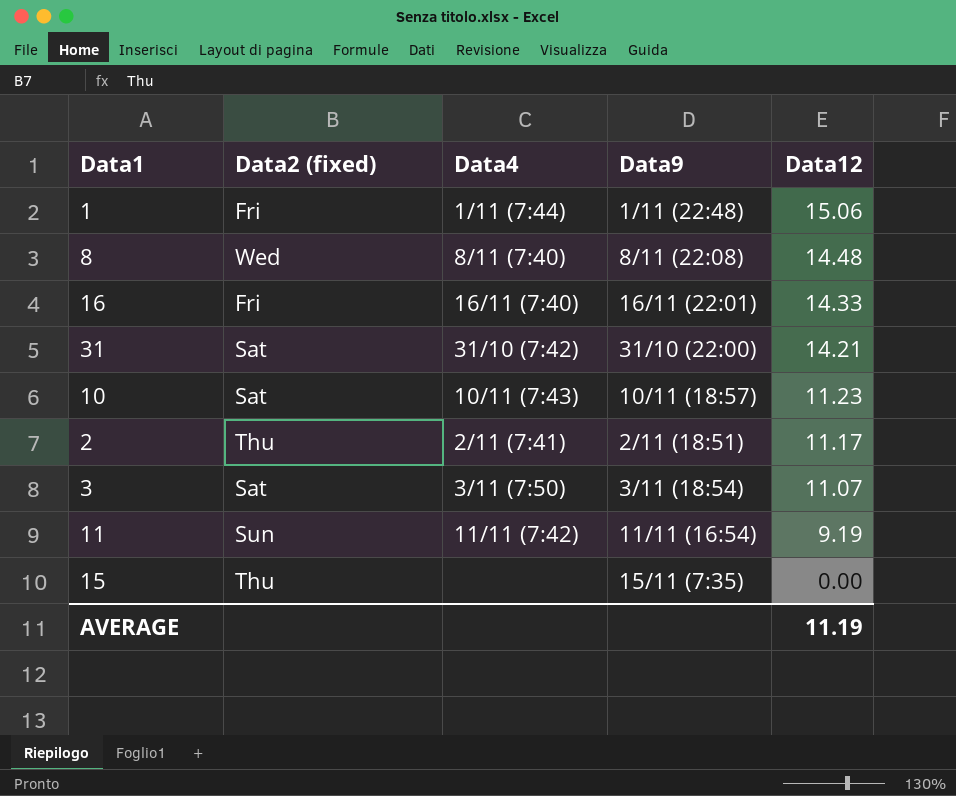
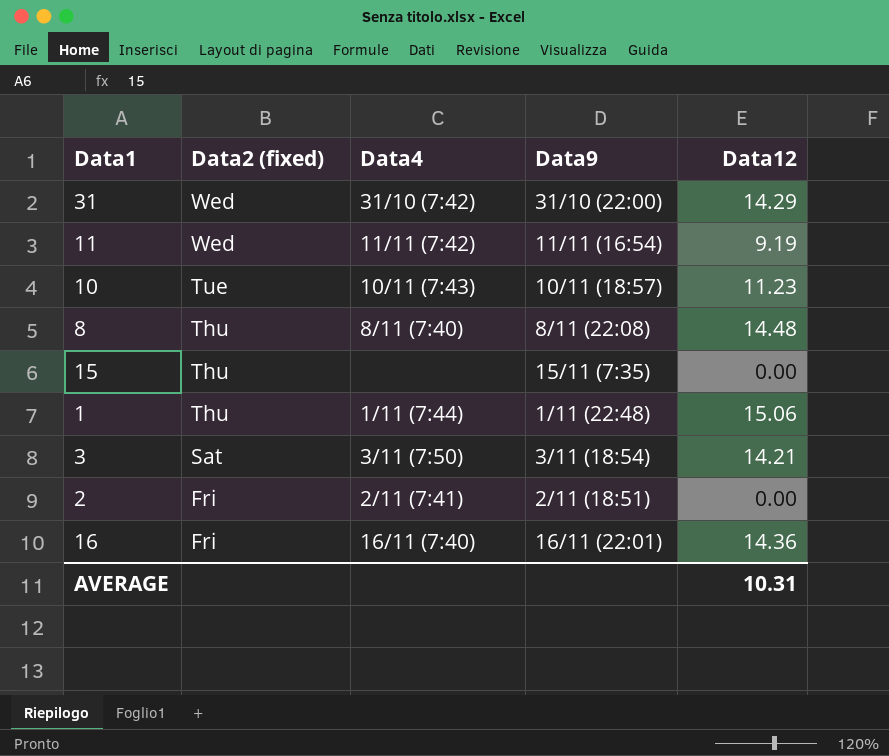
row order: Data12 descending -> Data2 (fixed) descending
31 | Data2 (fixed): Sat -> Wed
31 | Data12: 14.21 -> 14.29
11 | Data2 (fixed): Sun -> Wed
10 | Data2 (fixed): Sat -> Tue
8 | Data2 (fixed): Wed -> Thu
1 | Data2 (fixed): Fri -> Thu
3 | Data12: 11.07 -> 14.21
2 | Data2 (fixed): Thu -> Fri
2 | Data12: 11.17 -> 0.00
16 | Data12: 14.33 -> 14.36
AVERAGE | Data12: 11.19 -> 10.31

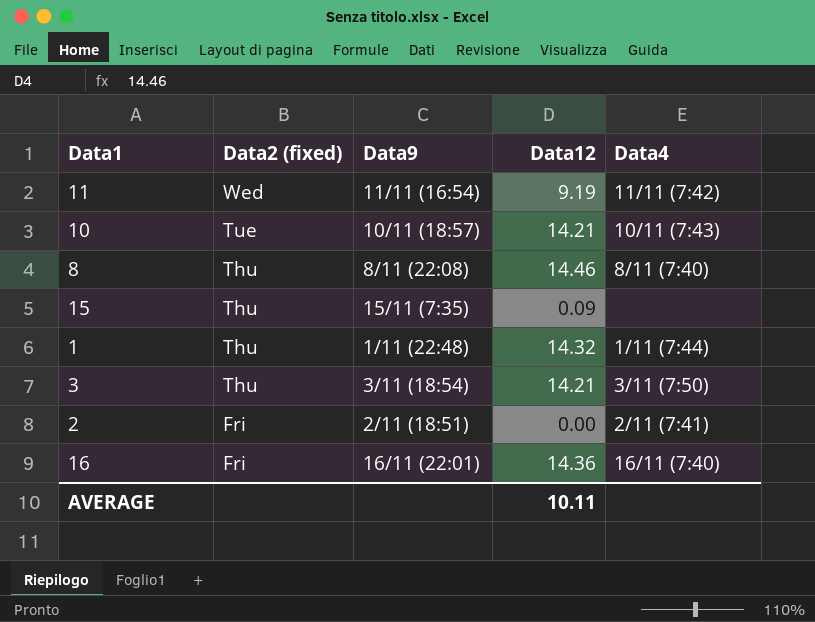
column Data4 | position: 3 -> 5
row 31: Wed | 31/10 (7:42) | 31/10 (22:00) | 14.29 -> none
10 | Data12: 11.23 -> 14.21
8 | Data12: 14.48 -> 14.46
15 | Data12: 0.00 -> 0.09
1 | Data12: 15.06 -> 14.32
3 | Data2 (fixed): Sat -> Thu
AVERAGE | Data12: 10.31 -> 10.11

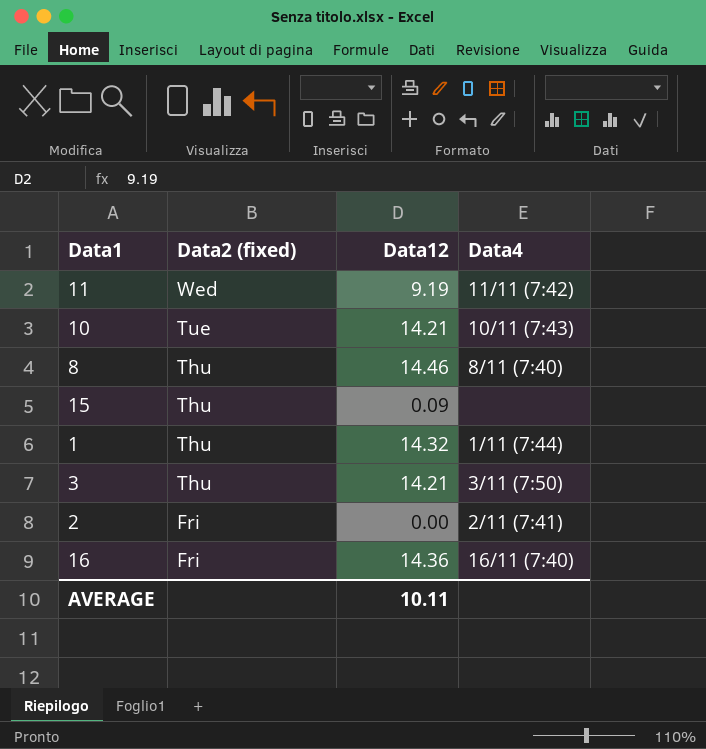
column Data9 | position: 3 -> none

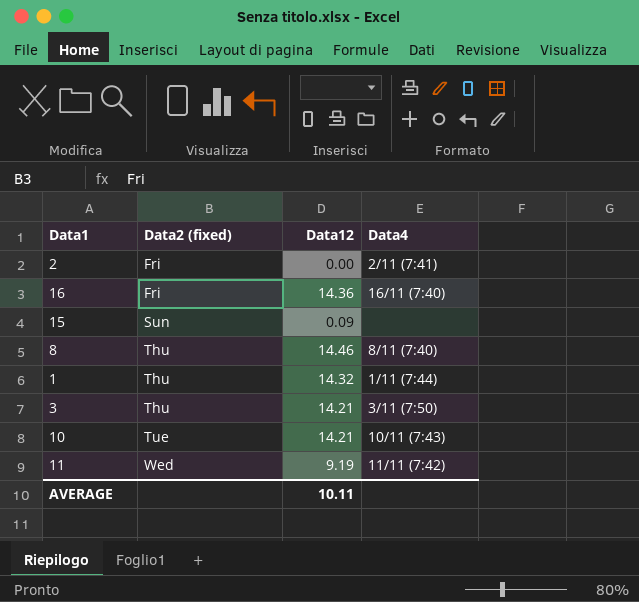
row order: Data2 (fixed) descending -> Data2 (fixed) ascending
15 | Data2 (fixed): Thu -> Sun

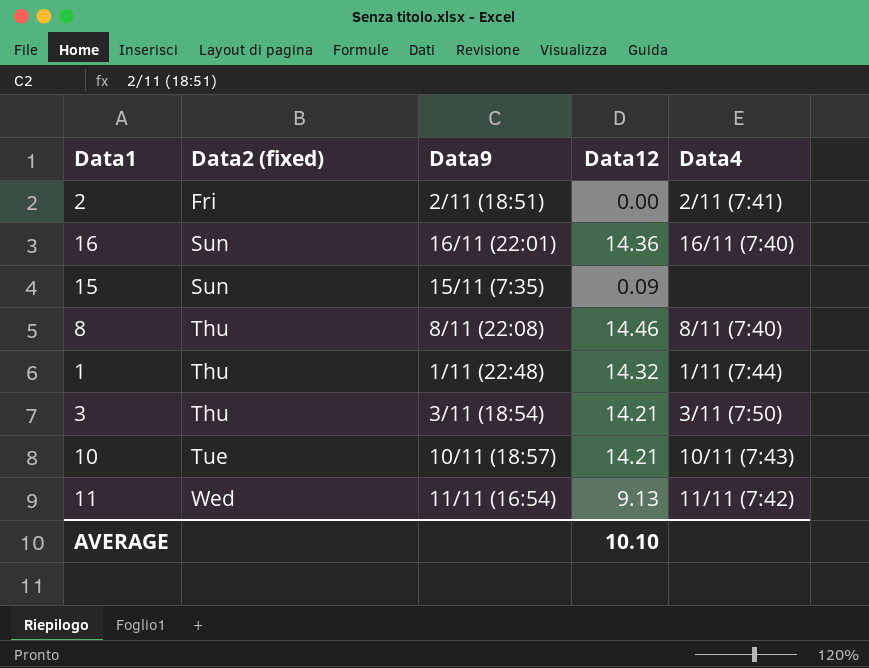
column Data9 | position: none -> 3
16 | Data2 (fixed): Fri -> Sun
11 | Data12: 9.19 -> 9.13
AVERAGE | Data12: 10.11 -> 10.10

